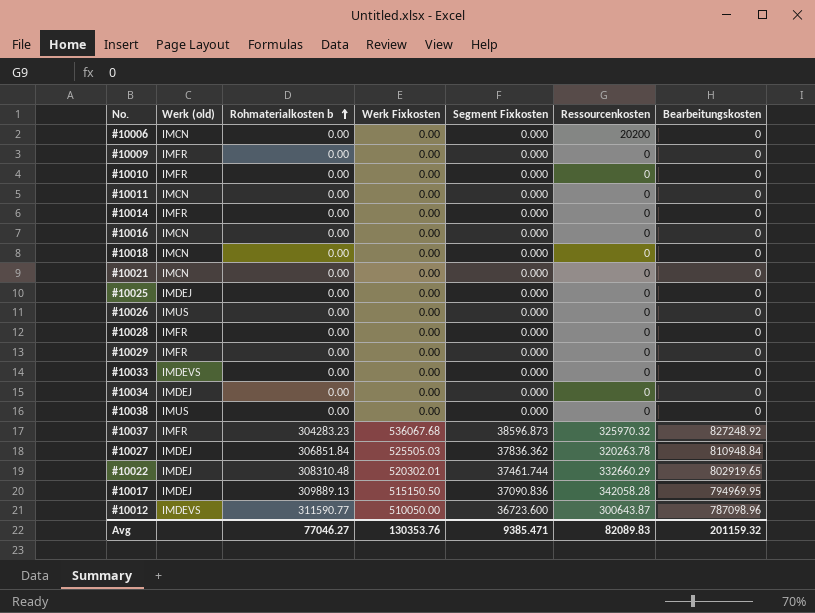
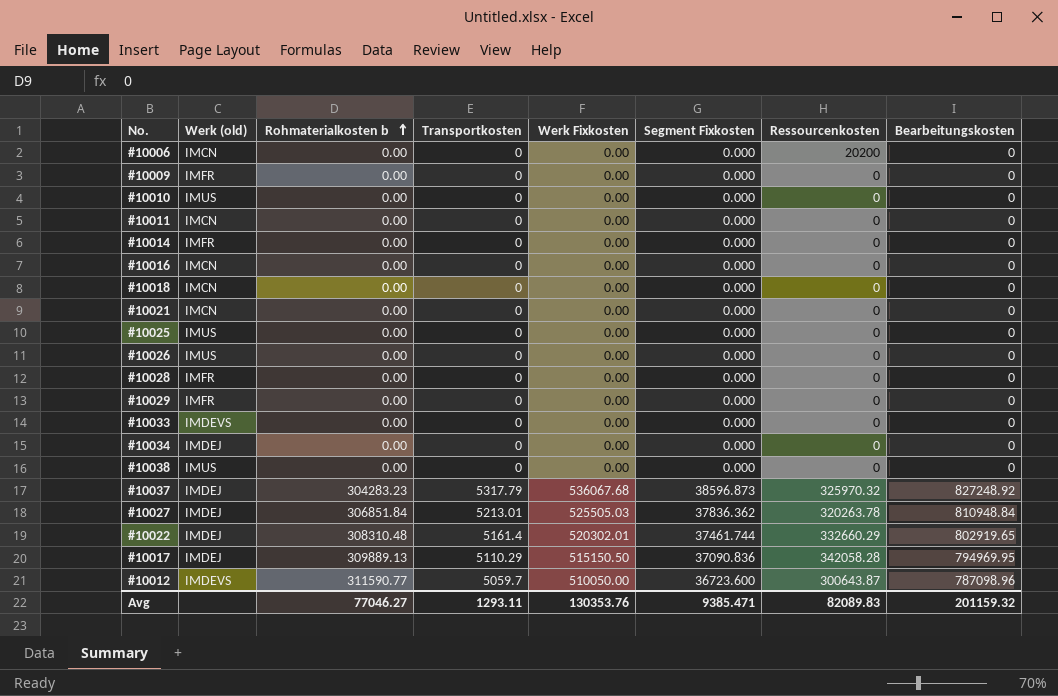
column Transportkosten | position: none -> 4
#10010 | Werk (old): IMFR -> IMUS
#10025 | Werk (old): IMDEJ -> IMUS
#10037 | Werk (old): IMFR -> IMDEJ

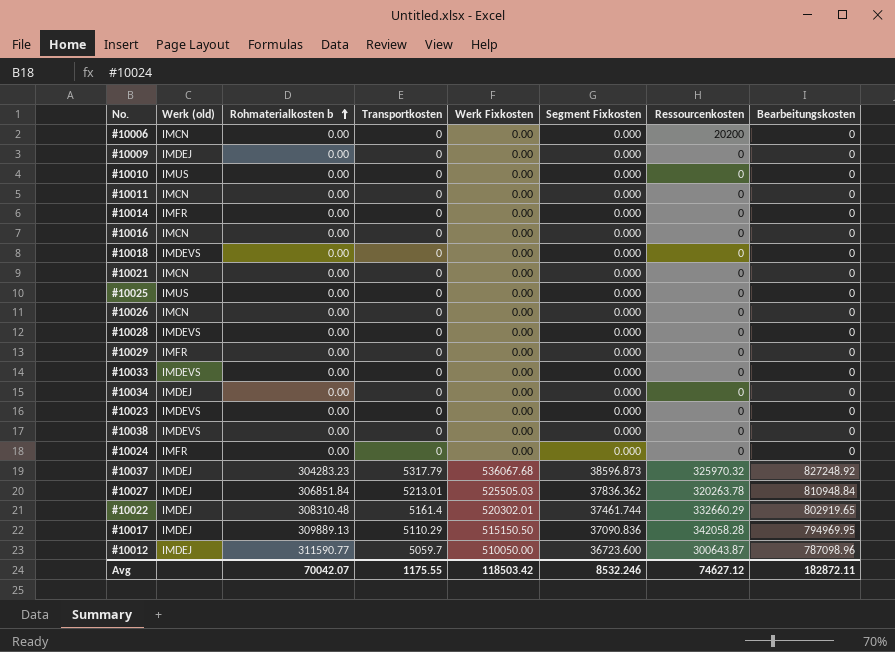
#10009 | Werk (old): IMFR -> IMDEJ
#10018 | Werk (old): IMCN -> IMDEVS
#10026 | Werk (old): IMUS -> IMCN
#10028 | Werk (old): IMFR -> IMDEVS
row #10023: none -> IMDEVS | 0.00 | 0 | 0.00 | 0.000 | 0 | 0
#10038 | Werk (old): IMUS -> IMDEVS
row #10024: none -> IMFR | 0.00 | 0 | 0.00 | 0.000 | 0 | 0
#10012 | Werk (old): IMDEVS -> IMDEJ
Avg | Rohmaterialkosten b: 77046.27 -> 70042.07
Avg | Transportkosten: 1293.11 -> 1175.55
Avg | Werk Fixkosten: 130353.76 -> 118503.42
Avg | Segment Fixkosten: 9385.471 -> 8532.246
Avg | Ressourcenkosten: 82089.83 -> 74627.12
Avg | Bearbeitungskosten: 201159.32 -> 182872.11

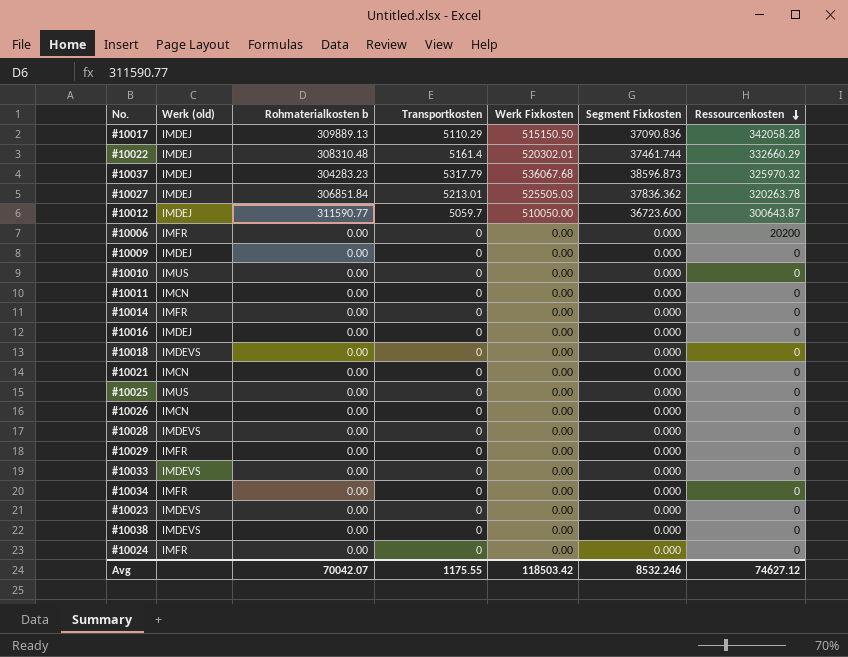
row order: Rohmaterialkosten b ascending -> Ressourcenkosten descending
column Bearbeitungskosten | position: 8 -> none
#10006 | Werk (old): IMCN -> IMFR
#10016 | Werk (old): IMCN -> IMDEJ
#10034 | Werk (old): IMDEJ -> IMFR

